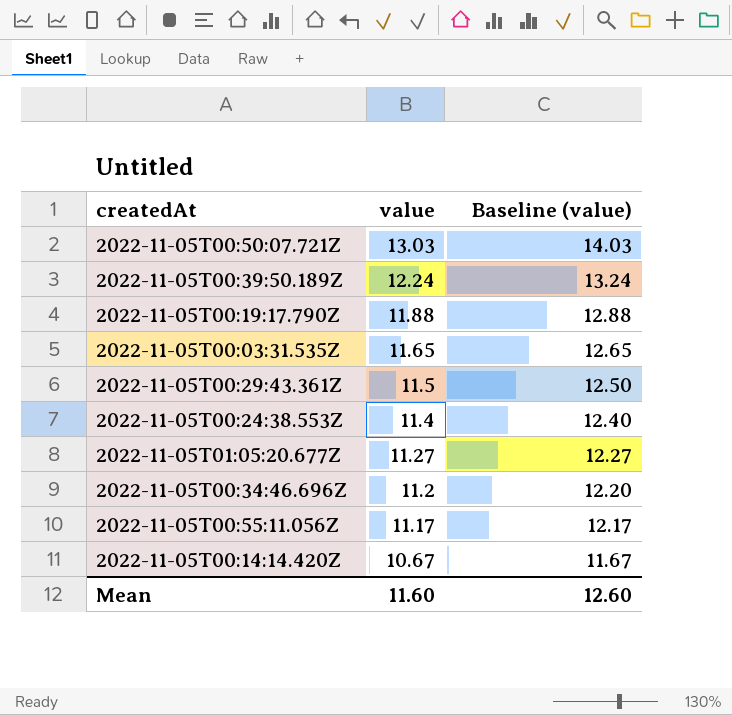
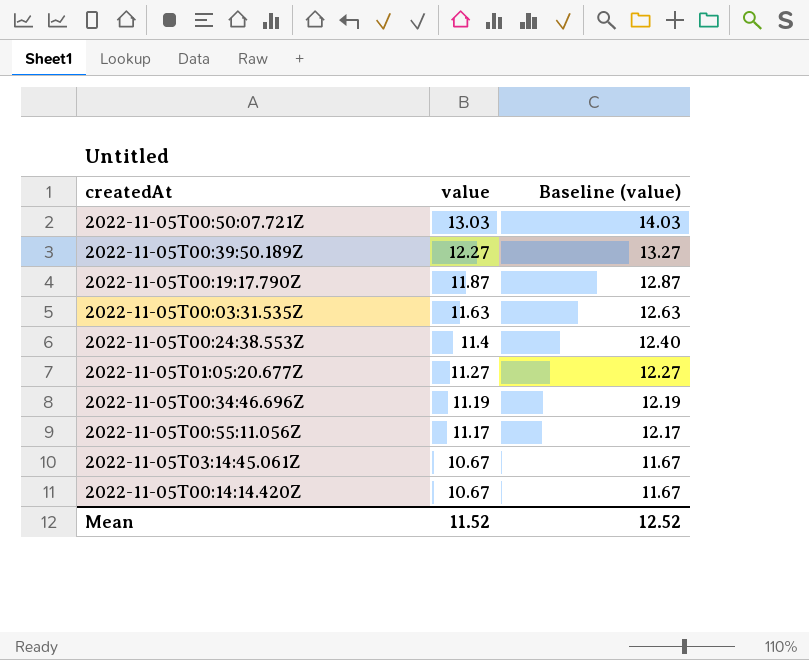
row 2022-11-05T00:29:43.361Z: 11.5 | 12.50 -> none
2022-11-05T00:39:50.189Z | value: 12.24 -> 12.27
2022-11-05T00:39:50.189Z | Baseline (value): 13.24 -> 13.27
2022-11-05T00:19:17.790Z | value: 11.88 -> 11.87
2022-11-05T00:19:17.790Z | Baseline (value): 12.88 -> 12.87
2022-11-05T00:03:31.535Z | value: 11.65 -> 11.63
2022-11-05T00:03:31.535Z | Baseline (value): 12.65 -> 12.63
2022-11-05T00:34:46.696Z | value: 11.2 -> 11.19
2022-11-05T00:34:46.696Z | Baseline (value): 12.20 -> 12.19
row 2022-11-05T03:14:45.061Z: none -> 10.67 | 11.67
Mean | value: 11.60 -> 11.52
Mean | Baseline (value): 12.60 -> 12.52

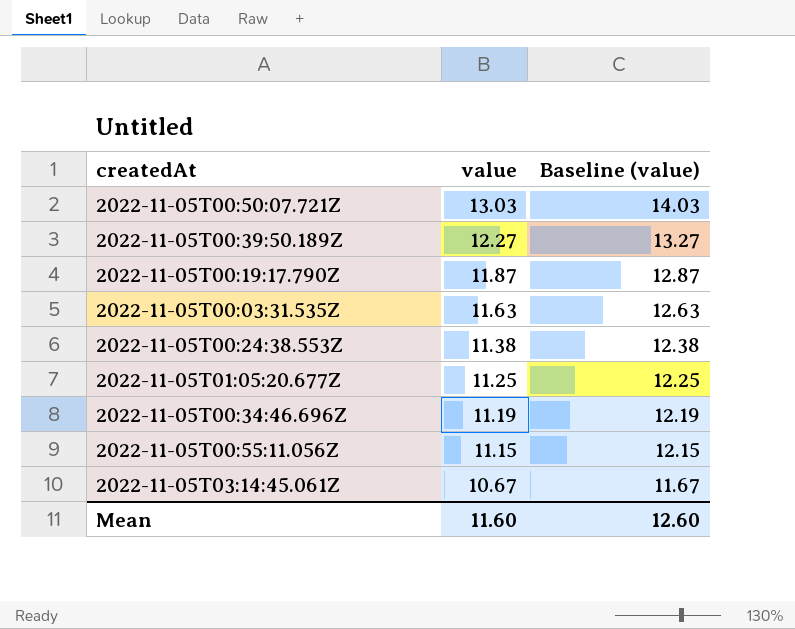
row 2022-11-05T00:14:14.420Z: 10.67 | 11.67 -> none
2022-11-05T00:24:38.553Z | value: 11.4 -> 11.38
2022-11-05T00:24:38.553Z | Baseline (value): 12.40 -> 12.38
2022-11-05T01:05:20.677Z | value: 11.27 -> 11.25
2022-11-05T01:05:20.677Z | Baseline (value): 12.27 -> 12.25
2022-11-05T00:55:11.056Z | value: 11.17 -> 11.15
2022-11-05T00:55:11.056Z | Baseline (value): 12.17 -> 12.15
Mean | value: 11.52 -> 11.60
Mean | Baseline (value): 12.52 -> 12.60

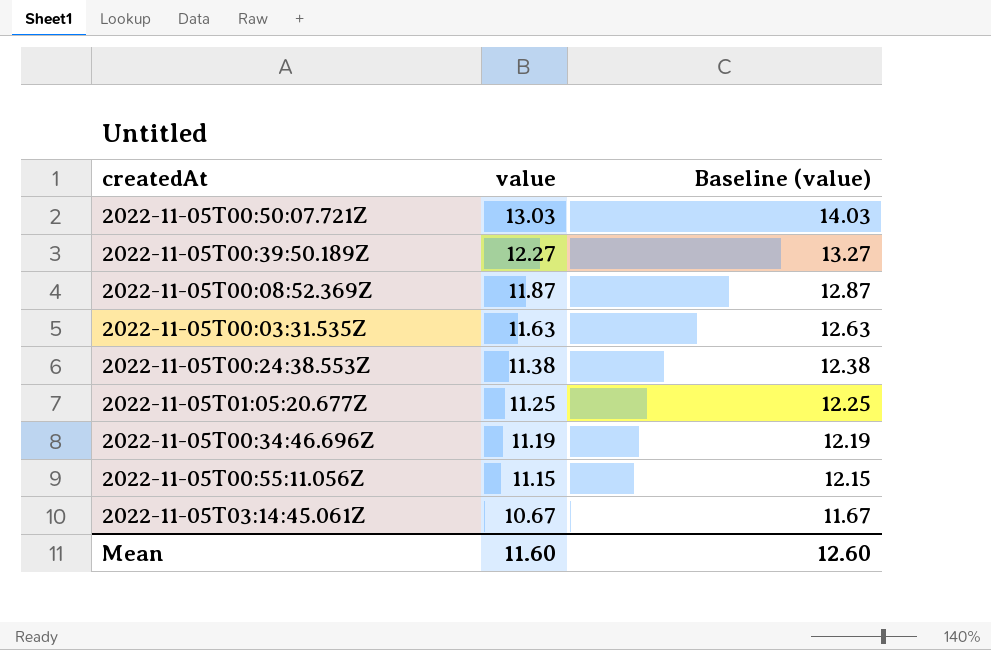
row 2022-11-05T00:19:17.790Z: 11.87 | 12.87 -> none
row 2022-11-05T00:08:52.369Z: none -> 11.87 | 12.87

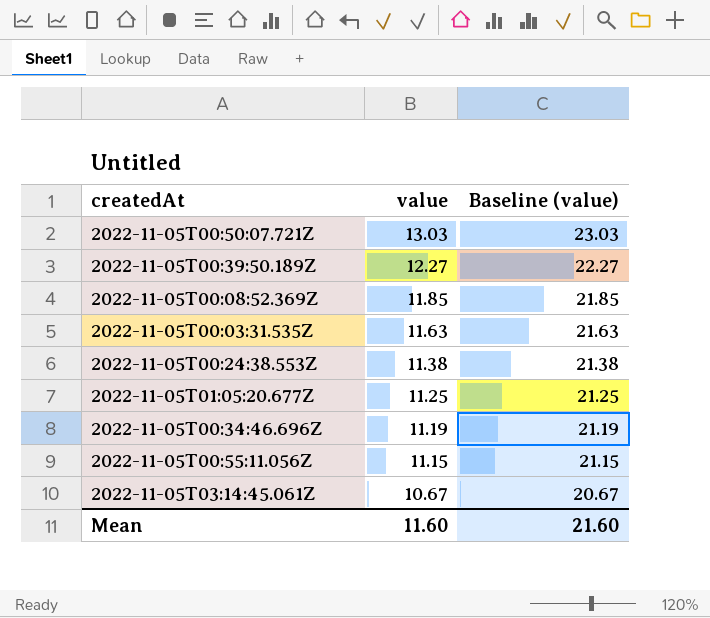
column Baseline (value) | formula: [value] + 1 -> [value] + 10
2022-11-05T00:08:52.369Z | value: 11.87 -> 11.85
Mean | Baseline (value): 12.60 -> 21.60

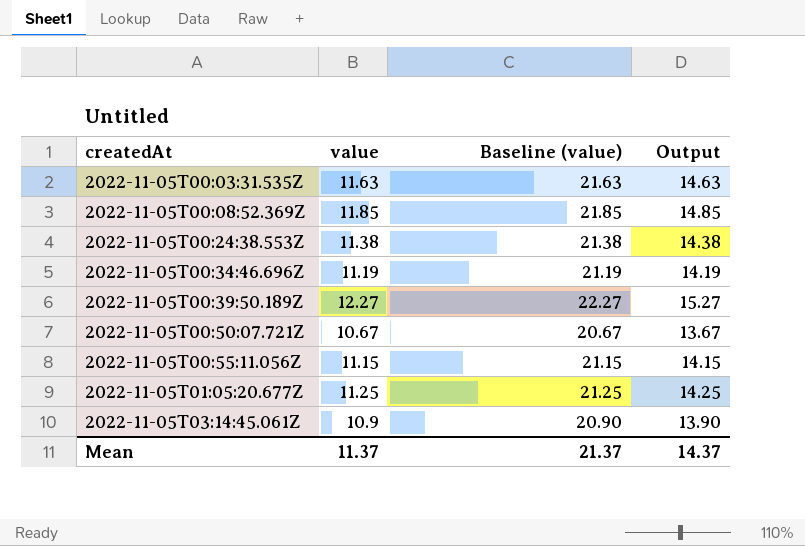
row order: value descending -> createdAt ascending
column Output | formula: none -> [value] + 3
2022-11-05T00:50:07.721Z | value: 13.03 -> 10.67
2022-11-05T00:50:07.721Z | Baseline (value): 23.03 -> 20.67
2022-11-05T03:14:45.061Z | value: 10.67 -> 10.9
2022-11-05T03:14:45.061Z | Baseline (value): 20.67 -> 20.90
Mean | value: 11.60 -> 11.37
Mean | Baseline (value): 21.60 -> 21.37

